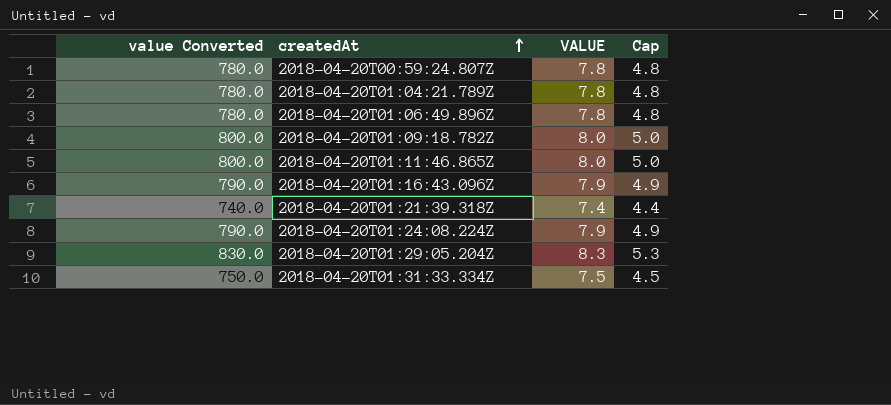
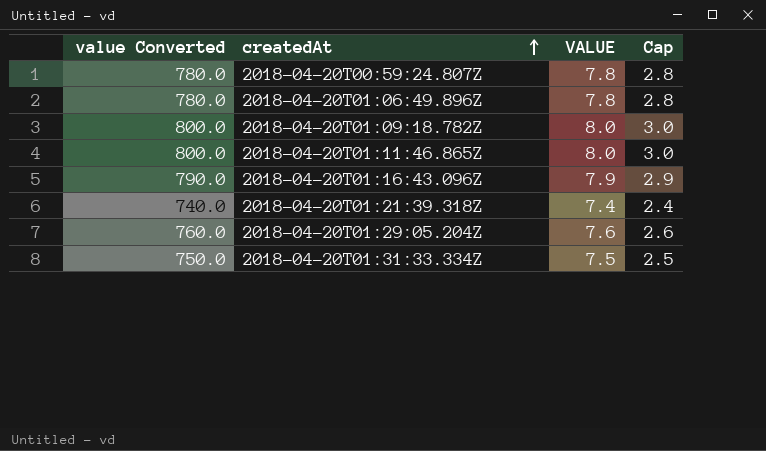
column Cap | formula: [VALUE] - 3 -> [VALUE] - 5
row 2018-04-20T01:04:21.789Z: 780.0 | 7.8 | 4.8 -> none
row 2018-04-20T01:24:08.224Z: 790.0 | 7.9 | 4.9 -> none
2018-04-20T01:29:05.204Z | value Converted: 830.0 -> 760.0
2018-04-20T01:29:05.204Z | VALUE: 8.3 -> 7.6

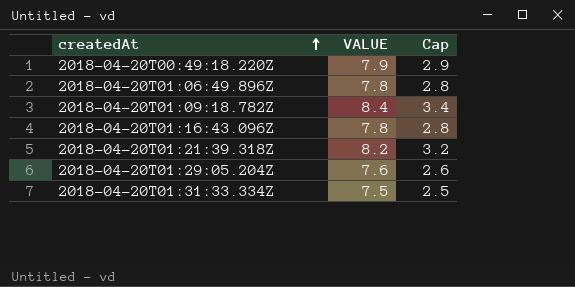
column value Converted | formula: [VALUE] * 100 -> none
row 2018-04-20T00:59:24.807Z: 780.0 | 7.8 | 2.8 -> none
row 2018-04-20T01:11:46.865Z: 800.0 | 8.0 | 3.0 -> none
row 2018-04-20T00:49:18.220Z: none -> 7.9 | 2.9
2018-04-20T01:09:18.782Z | VALUE: 8.0 -> 8.4
2018-04-20T01:09:18.782Z | Cap: 3.0 -> 3.4
2018-04-20T01:16:43.096Z | VALUE: 7.9 -> 7.8
2018-04-20T01:16:43.096Z | Cap: 2.9 -> 2.8
2018-04-20T01:21:39.318Z | VALUE: 7.4 -> 8.2
2018-04-20T01:21:39.318Z | Cap: 2.4 -> 3.2

